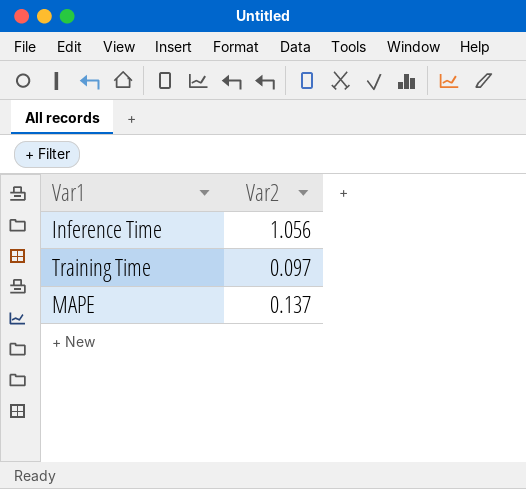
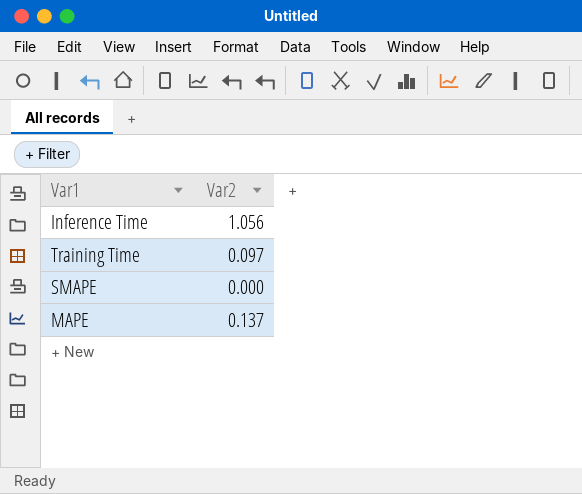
row SMAPE: none -> 0.000

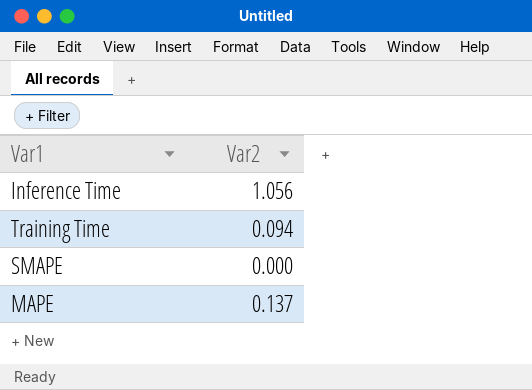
Training Time | Var2: 0.097 -> 0.094

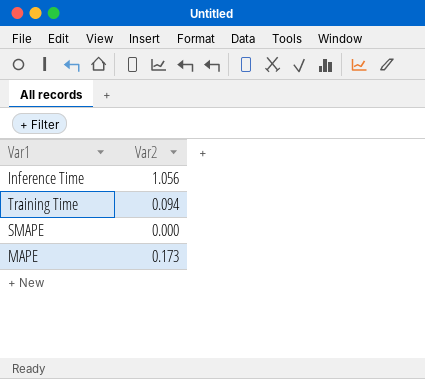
MAPE | Var2: 0.137 -> 0.173

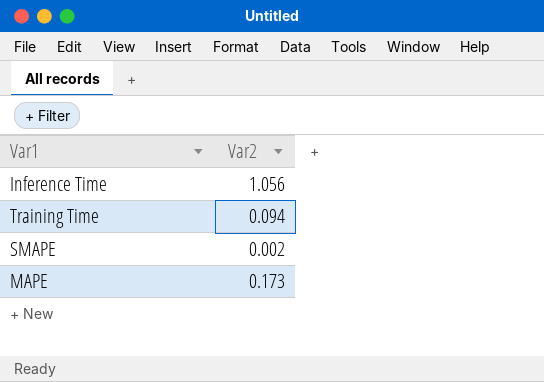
SMAPE | Var2: 0.000 -> 0.002

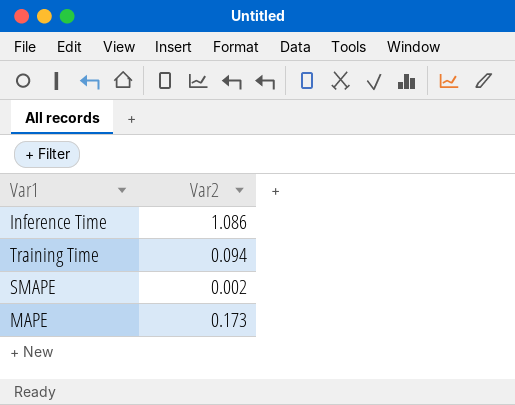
Inference Time | Var2: 1.056 -> 1.086

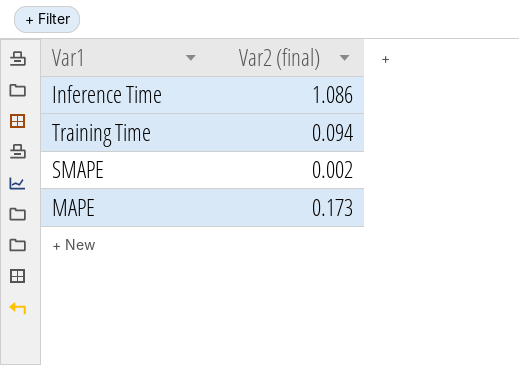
column name: Var2 -> Var2 (final)

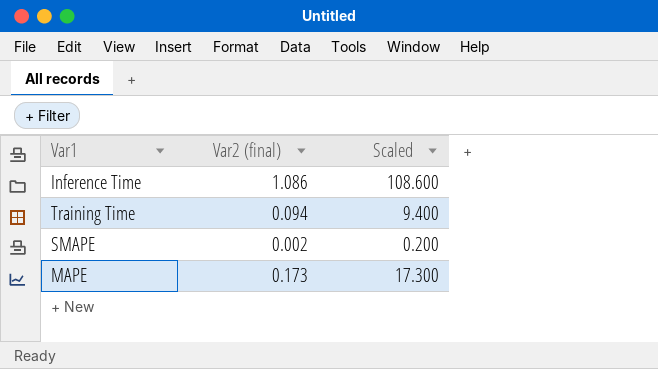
column Scaled | formula: none -> [Var2 (final)] * 100

